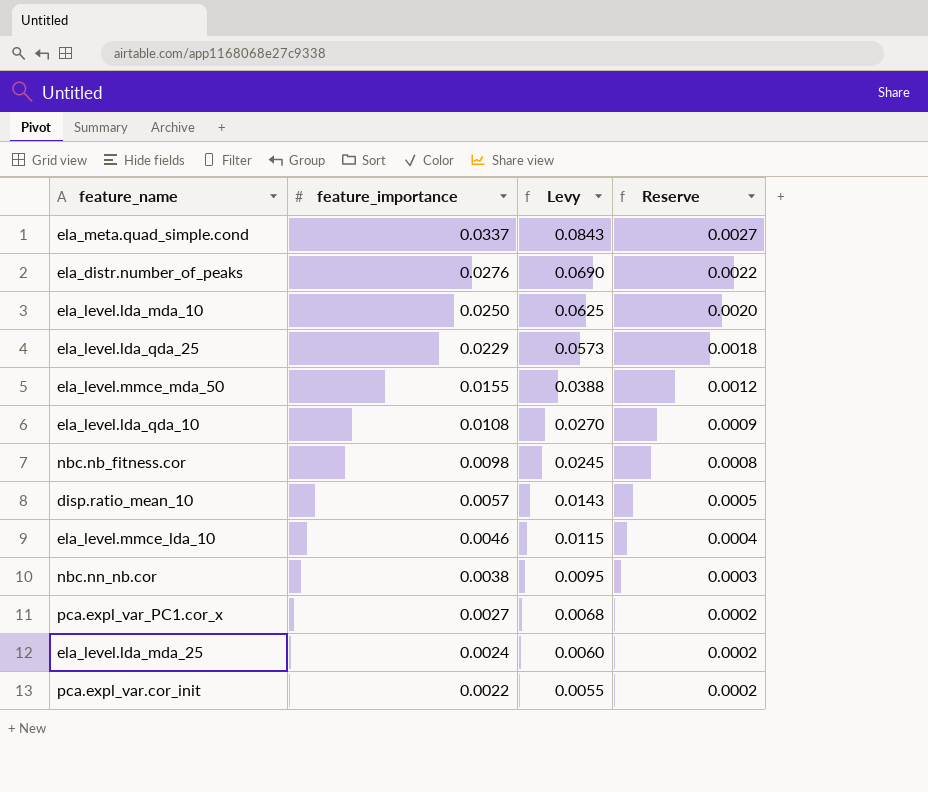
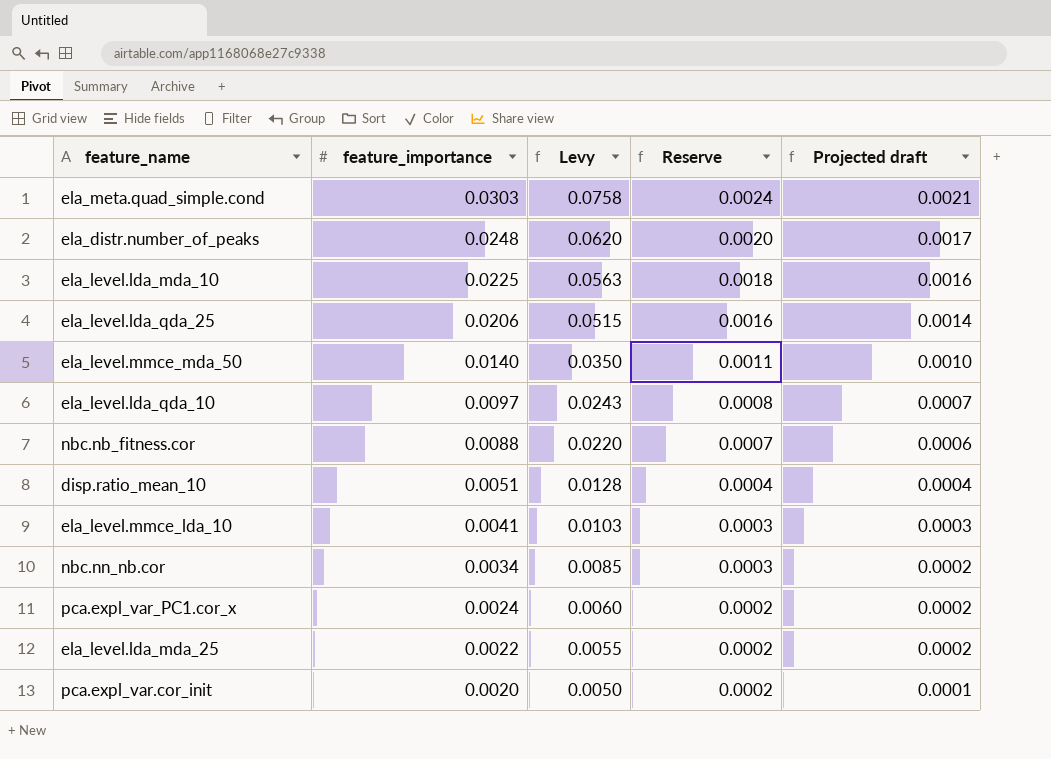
column Projected draft | formula: none -> [feature_importance] * 0.07
ela_meta.quad_simple.cond | feature_importance: 0.0337 -> 0.0303
ela_meta.quad_simple.cond | Levy: 0.0843 -> 0.0758
ela_meta.quad_simple.cond | Reserve: 0.0027 -> 0.0024
ela_distr.number_of_peaks | feature_importance: 0.0276 -> 0.0248
ela_distr.number_of_peaks | Levy: 0.0690 -> 0.0620
ela_distr.number_of_peaks | Reserve: 0.0022 -> 0.0020
ela_level.lda_mda_10 | feature_importance: 0.0250 -> 0.0225
ela_level.lda_mda_10 | Levy: 0.0625 -> 0.0563
ela_level.lda_mda_10 | Reserve: 0.0020 -> 0.0018
ela_level.lda_qda_25 | feature_importance: 0.0229 -> 0.0206
ela_level.lda_qda_25 | Levy: 0.0573 -> 0.0515
ela_level.lda_qda_25 | Reserve: 0.0018 -> 0.0016
ela_level.mmce_mda_50 | feature_importance: 0.0155 -> 0.0140
ela_level.mmce_mda_50 | Levy: 0.0388 -> 0.0350
ela_level.mmce_mda_50 | Reserve: 0.0012 -> 0.0011
ela_level.lda_qda_10 | feature_importance: 0.0108 -> 0.0097
ela_level.lda_qda_10 | Levy: 0.0270 -> 0.0243
ela_level.lda_qda_10 | Reserve: 0.0009 -> 0.0008
nbc.nb_fitness.cor | feature_importance: 0.0098 -> 0.0088
nbc.nb_fitness.cor | Levy: 0.0245 -> 0.0220
nbc.nb_fitness.cor | Reserve: 0.0008 -> 0.0007
disp.ratio_mean_10 | feature_importance: 0.0057 -> 0.0051
disp.ratio_mean_10 | Levy: 0.0143 -> 0.0128
disp.ratio_mean_10 | Reserve: 0.0005 -> 0.0004
ela_level.mmce_lda_10 | feature_importance: 0.0046 -> 0.0041
ela_level.mmce_lda_10 | Levy: 0.0115 -> 0.0103
ela_level.mmce_lda_10 | Reserve: 0.0004 -> 0.0003
nbc.nn_nb.cor | feature_importance: 0.0038 -> 0.0034
nbc.nn_nb.cor | Levy: 0.0095 -> 0.0085
pca.expl_var_PC1.cor_x | feature_importance: 0.0027 -> 0.0024
pca.expl_var_PC1.cor_x | Levy: 0.0068 -> 0.0060
ela_level.lda_mda_25 | feature_importance: 0.0024 -> 0.0022
ela_level.lda_mda_25 | Levy: 0.0060 -> 0.0055
pca.expl_var.cor_init | feature_importance: 0.0022 -> 0.0020
pca.expl_var.cor_init | Levy: 0.0055 -> 0.0050

